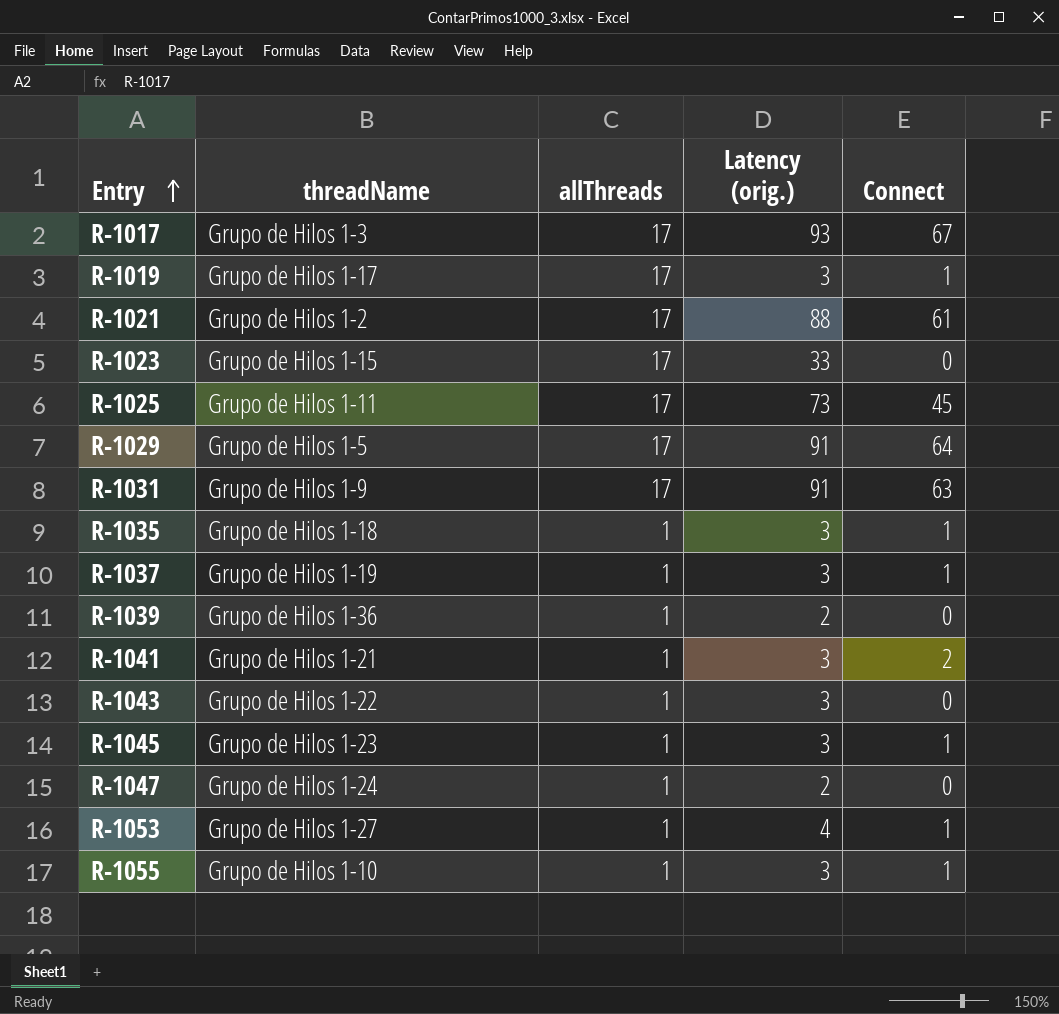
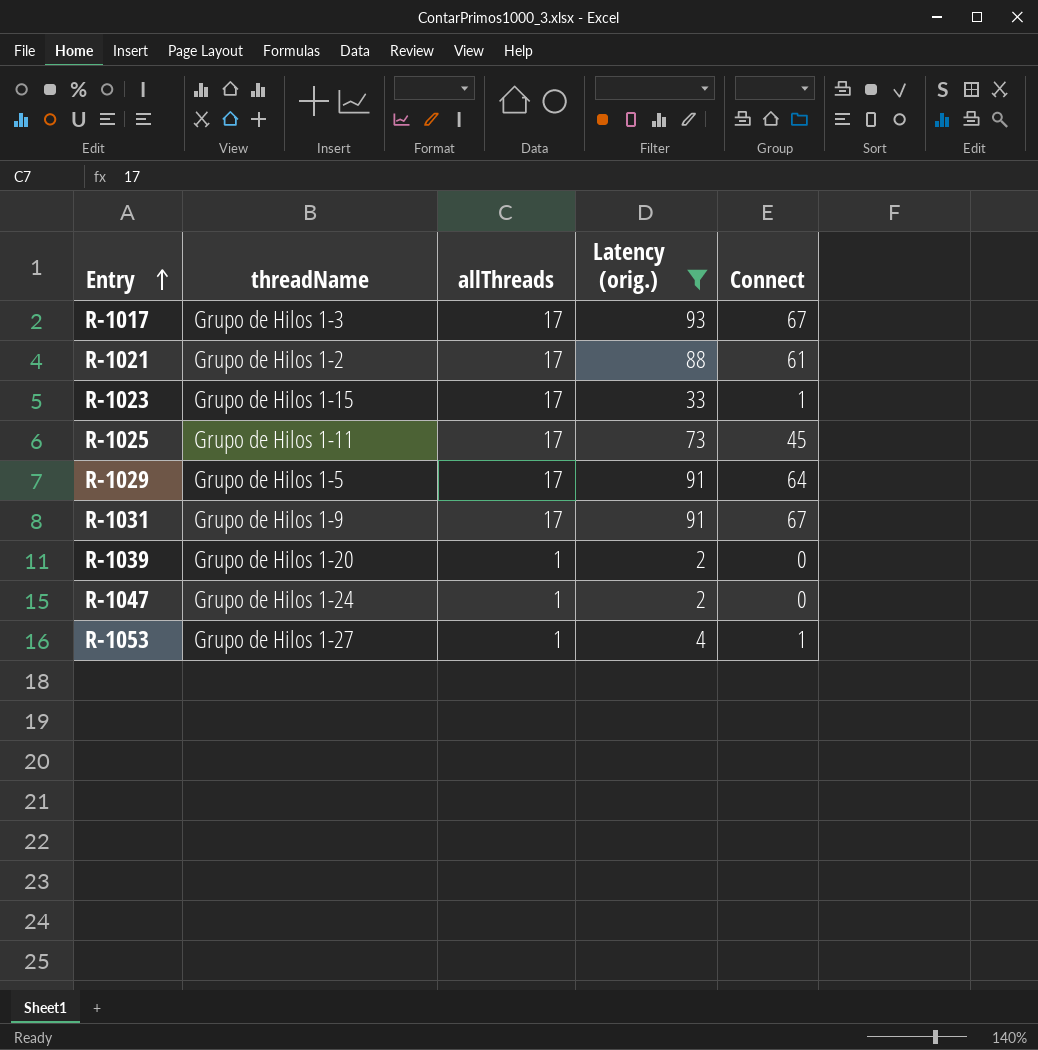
filter: none -> Latency (orig.) != 3
R-1023 | Connect: 0 -> 1
R-1031 | Connect: 63 -> 67
R-1039 | threadName: Grupo de Hilos 1-36 -> Grupo de Hilos 1-20

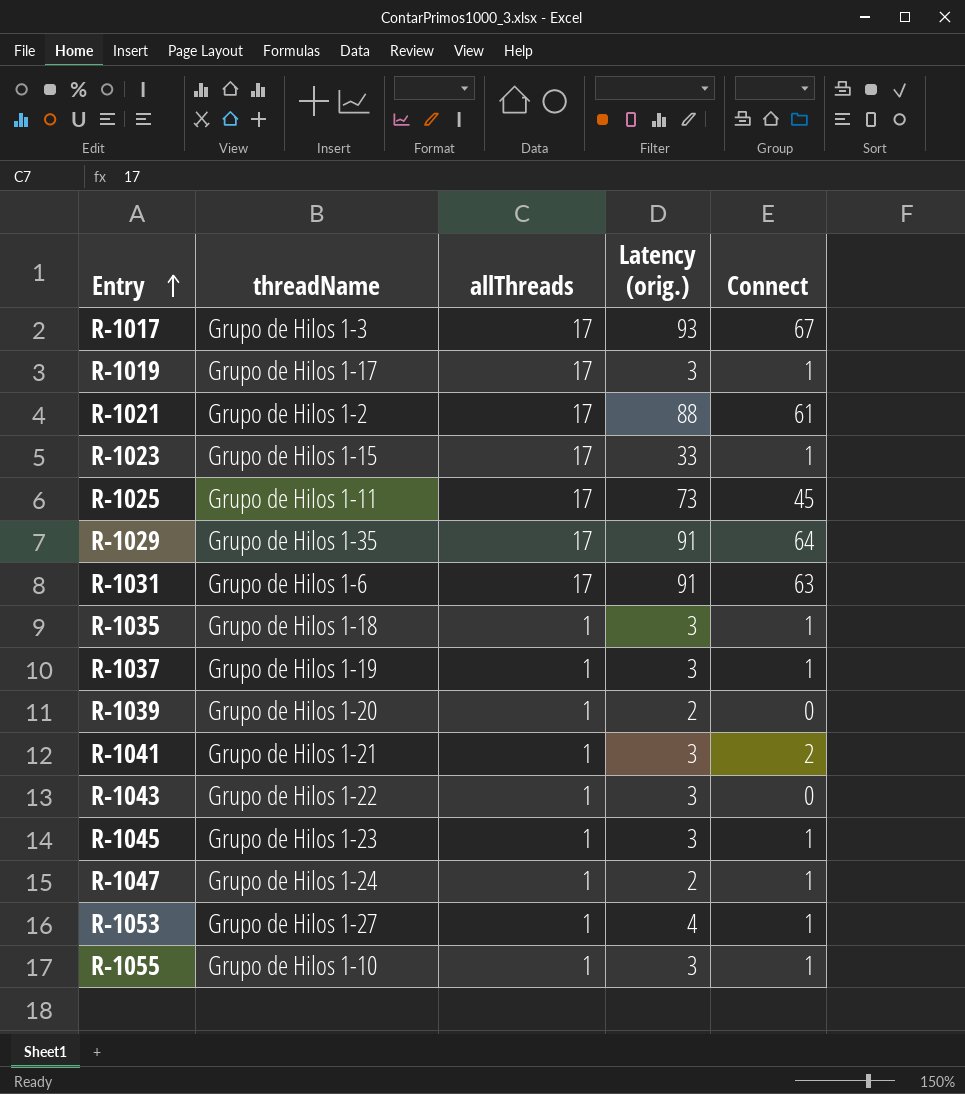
filter: Latency (orig.) != 3 -> none
R-1029 | threadName: Grupo de Hilos 1-5 -> Grupo de Hilos 1-35
R-1031 | threadName: Grupo de Hilos 1-9 -> Grupo de Hilos 1-6
R-1031 | Connect: 67 -> 63
R-1047 | Connect: 0 -> 1

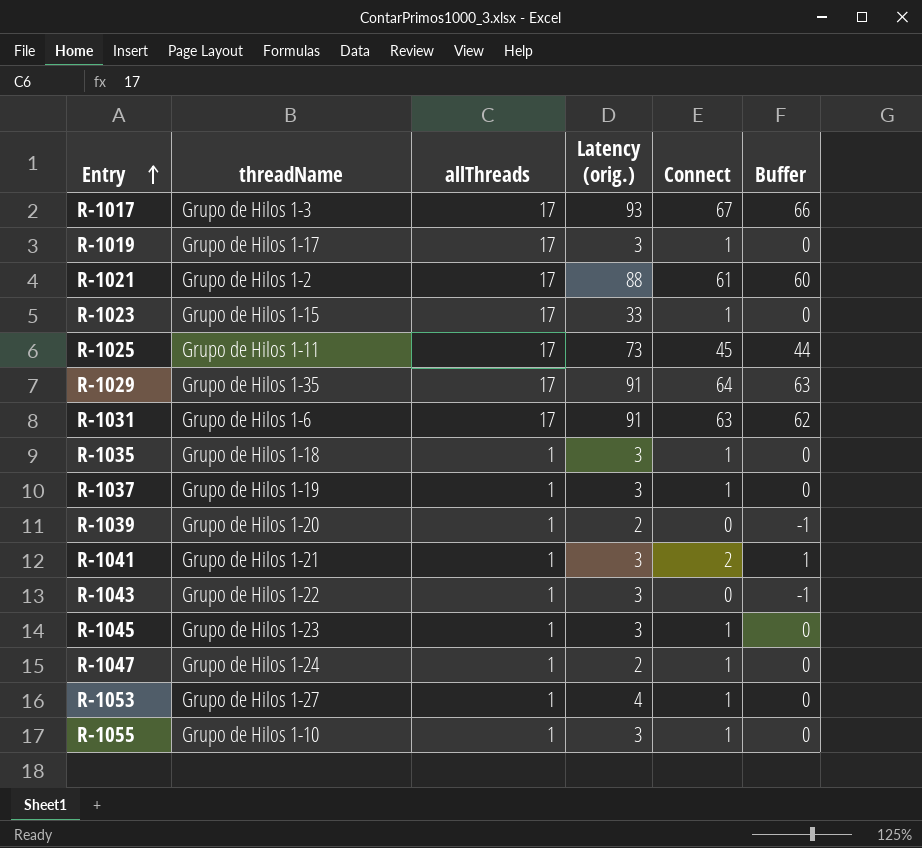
column Buffer | formula: none -> [Connect] - 1

